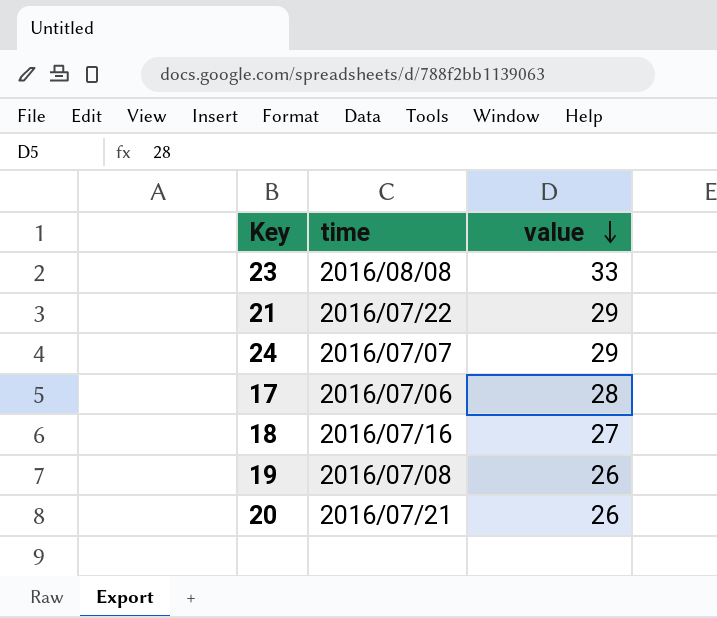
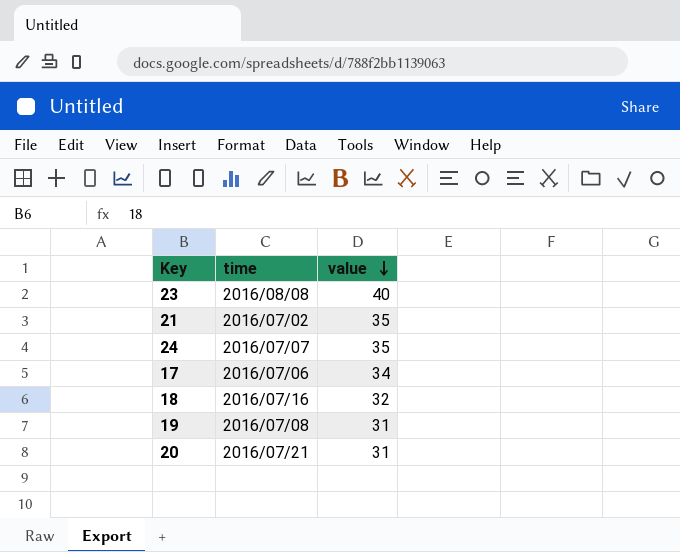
23 | value: 33 -> 40
21 | time: 2016/07/22 -> 2016/07/02
21 | value: 29 -> 35
24 | value: 29 -> 35
17 | value: 28 -> 34
18 | value: 27 -> 32
19 | value: 26 -> 31
20 | value: 26 -> 31

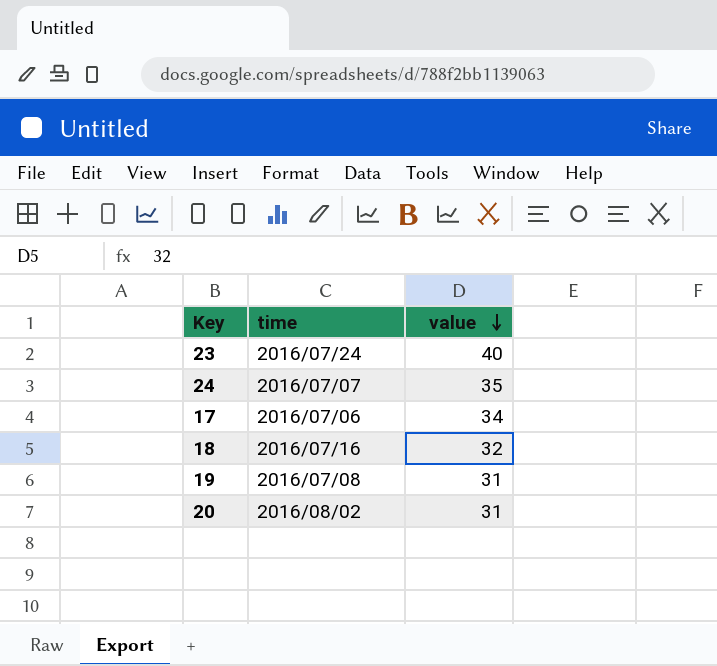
row 21: 2016/07/02 | 35 -> none
23 | time: 2016/08/08 -> 2016/07/24
20 | time: 2016/07/21 -> 2016/08/02

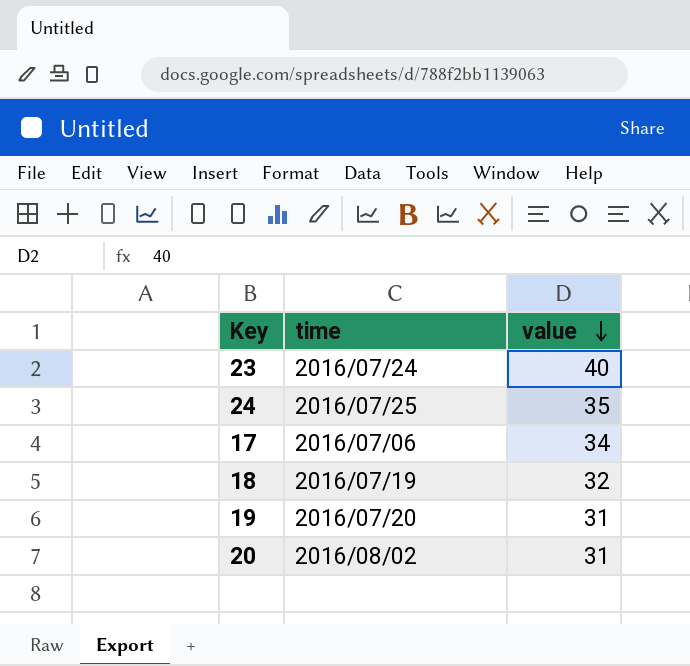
24 | time: 2016/07/07 -> 2016/07/25
18 | time: 2016/07/16 -> 2016/07/19
19 | time: 2016/07/08 -> 2016/07/20

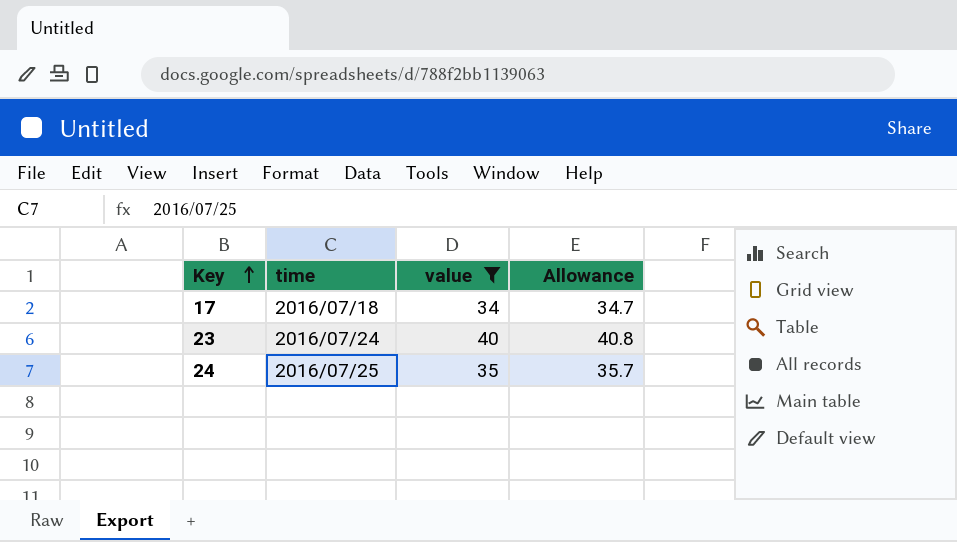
filter: none -> value >= 34
row order: value descending -> Key ascending
column Allowance | formula: none -> [value] * 1.02
17 | time: 2016/07/06 -> 2016/07/18

